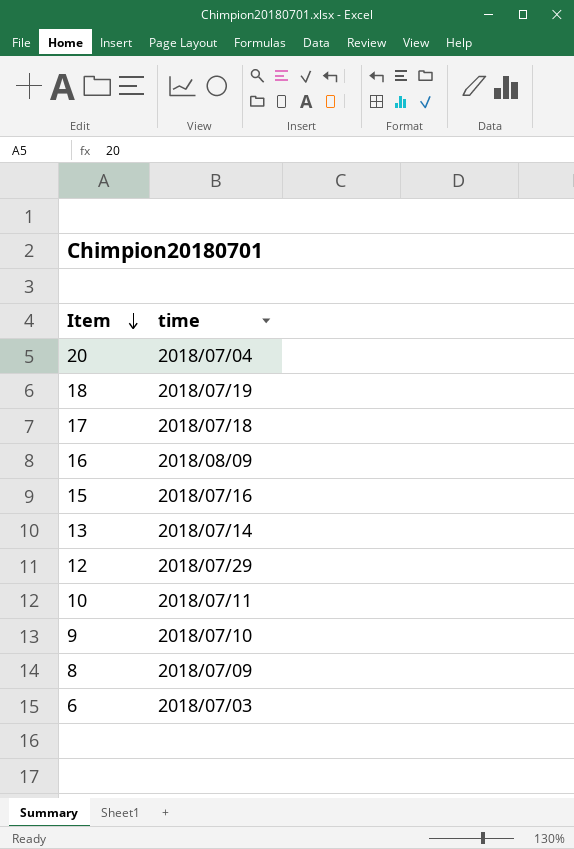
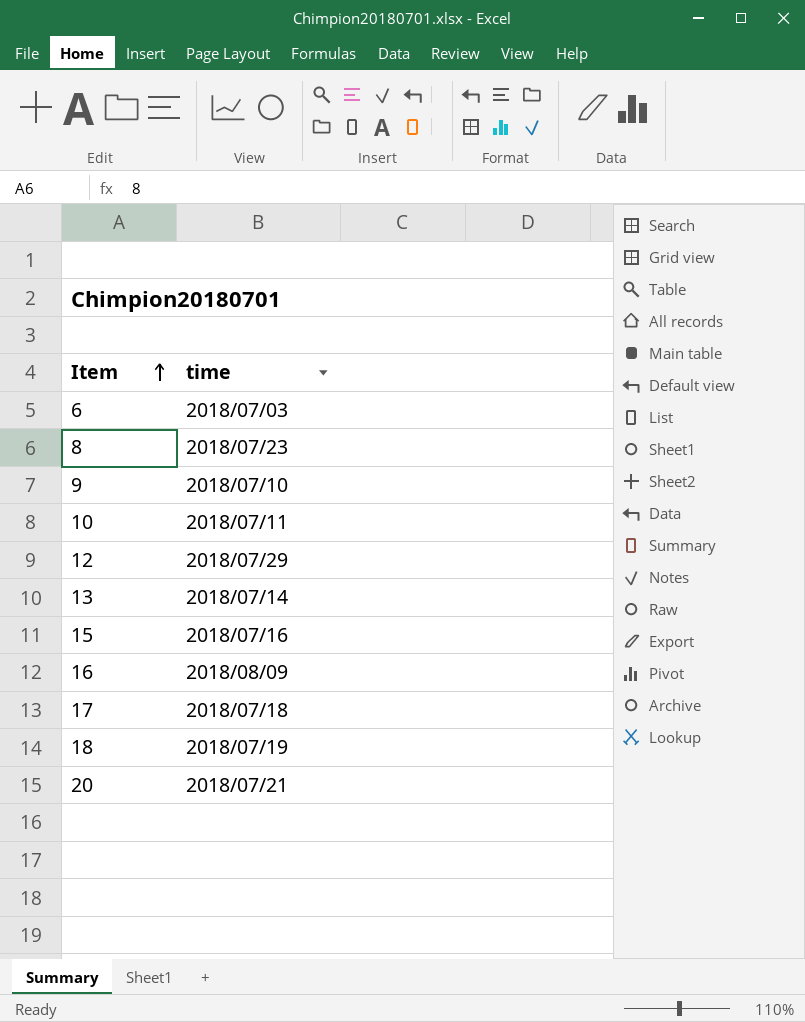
row order: Item descending -> Item ascending
8 | time: 2018/07/09 -> 2018/07/23
20 | time: 2018/07/04 -> 2018/07/21

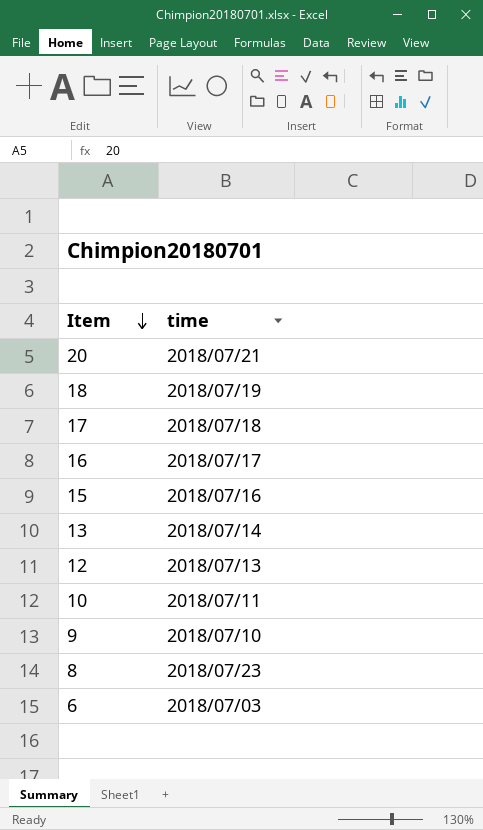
row order: Item ascending -> Item descending
16 | time: 2018/08/09 -> 2018/07/17
12 | time: 2018/07/29 -> 2018/07/13

